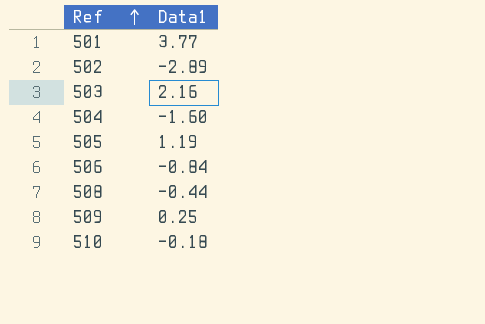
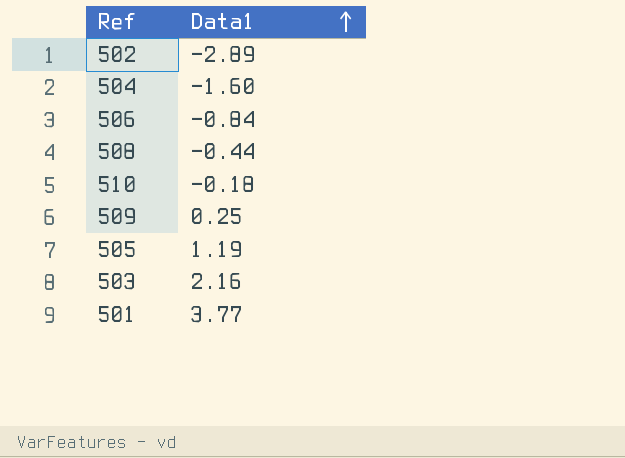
row order: Ref ascending -> Data1 ascending

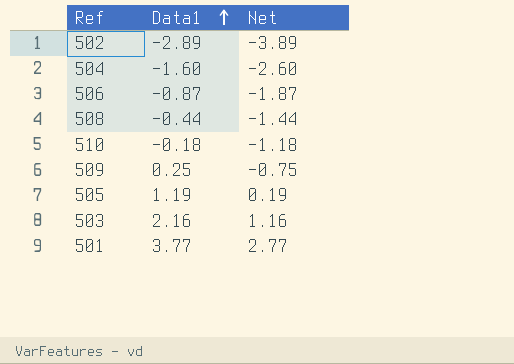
column Net | formula: none -> [Data1] - 1
506 | Data1: -0.84 -> -0.87

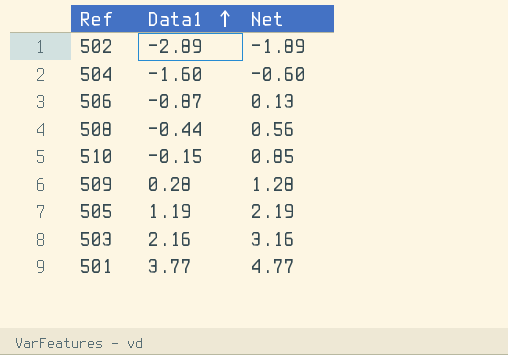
column Net | formula: [Data1] - 1 -> [Data1] + 1
510 | Data1: -0.18 -> -0.15
509 | Data1: 0.25 -> 0.28

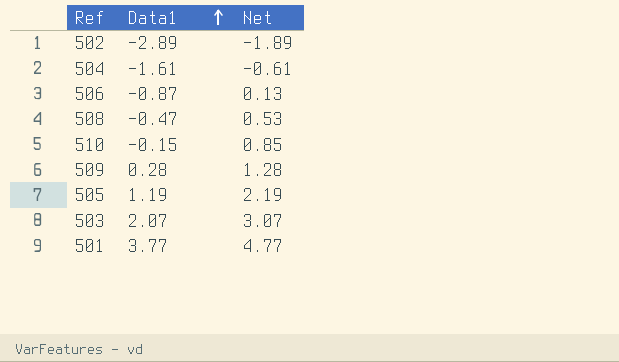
504 | Data1: -1.60 -> -1.61
504 | Net: -0.60 -> -0.61
508 | Data1: -0.44 -> -0.47
508 | Net: 0.56 -> 0.53
503 | Data1: 2.16 -> 2.07
503 | Net: 3.16 -> 3.07

